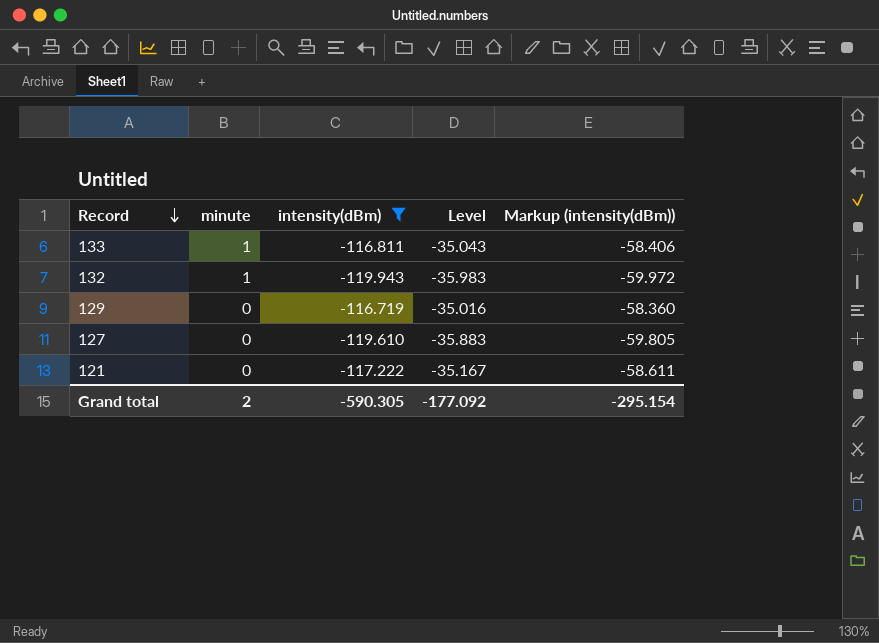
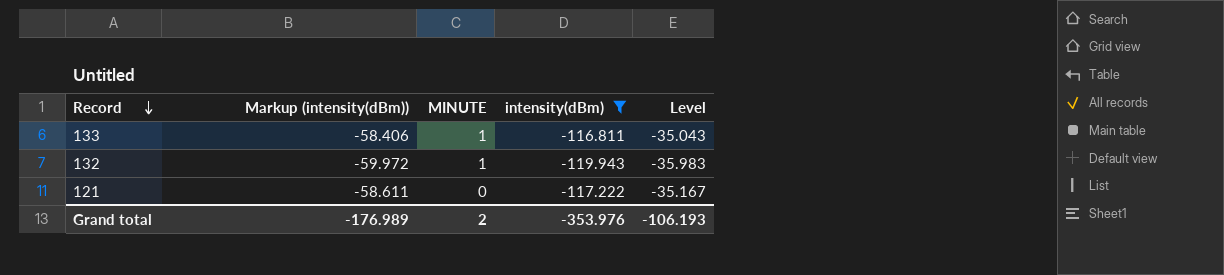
column Markup (intensity(dBm)) | position: 5 -> 2
column name: minute -> MINUTE
row 129: 0 | -116.719 | -35.016 | -58.360 -> none
row 127: 0 | -119.610 | -35.883 | -59.805 -> none
Grand total | Markup (intensity(dBm)): -295.154 -> -176.989
Grand total | intensity(dBm): -590.305 -> -353.976
Grand total | Level: -177.092 -> -106.193

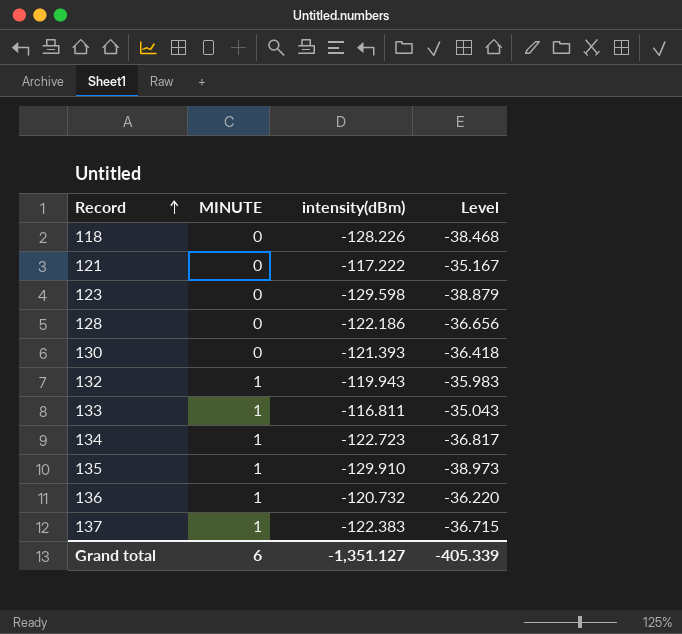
filter: intensity(dBm) >= -119.943 -> none
row order: Record descending -> Record ascending
column Markup (intensity(dBm)) | formula: [intensity(dBm)] * 0.5 -> none
Grand total | MINUTE: 2 -> 6
Grand total | intensity(dBm): -353.976 -> -1,351.127
Grand total | Level: -106.193 -> -405.339

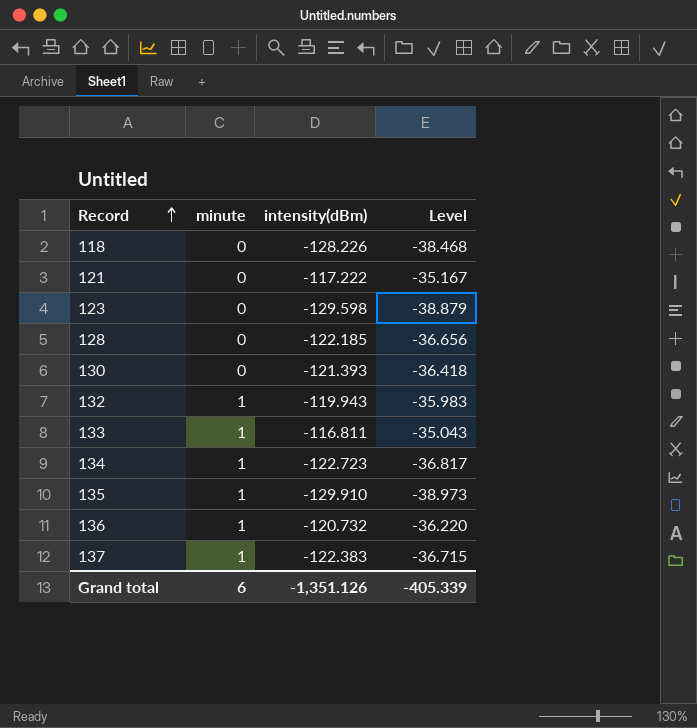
column name: MINUTE -> minute
128 | intensity(dBm): -122.186 -> -122.185
Grand total | intensity(dBm): -1,351.127 -> -1,351.126

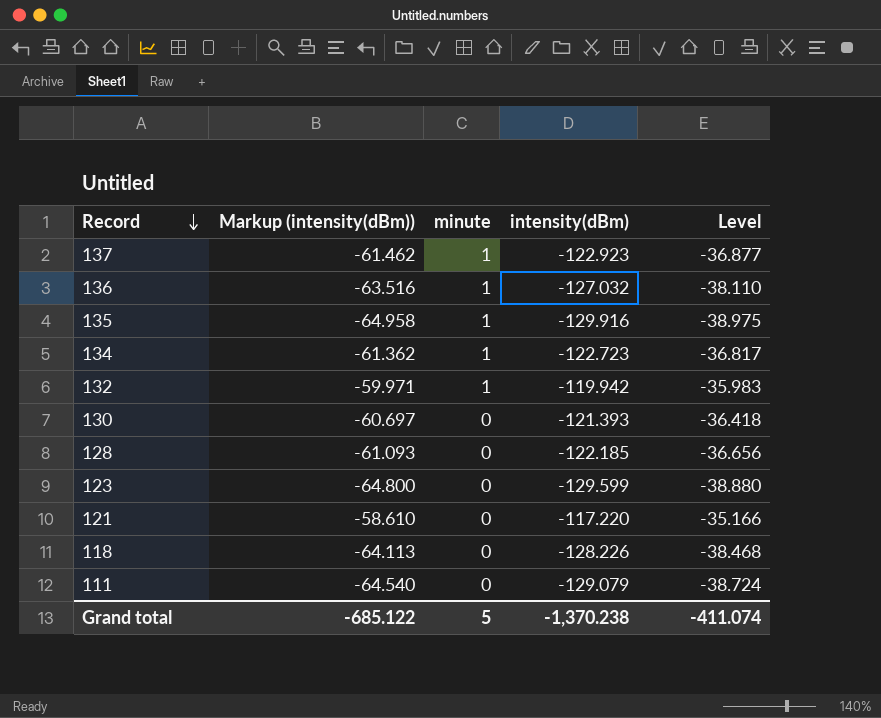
row order: Record ascending -> Record descending
column Markup (intensity(dBm)) | formula: none -> [intensity(dBm)] * 0.5
row 133: 1 | -116.811 | -35.043 -> none
137 | intensity(dBm): -122.383 -> -122.923
137 | Level: -36.715 -> -36.877
136 | intensity(dBm): -120.732 -> -127.032
136 | Level: -36.220 -> -38.110
135 | intensity(dBm): -129.910 -> -129.916
135 | Level: -38.973 -> -38.975
132 | intensity(dBm): -119.943 -> -119.942
123 | intensity(dBm): -129.598 -> -129.599
123 | Level: -38.879 -> -38.880
121 | intensity(dBm): -117.222 -> -117.220
121 | Level: -35.167 -> -35.166
row 111: none -> -64.540 | 0 | -129.079 | -38.724
Grand total | minute: 6 -> 5
Grand total | intensity(dBm): -1,351.126 -> -1,370.238
Grand total | Level: -405.339 -> -411.074

